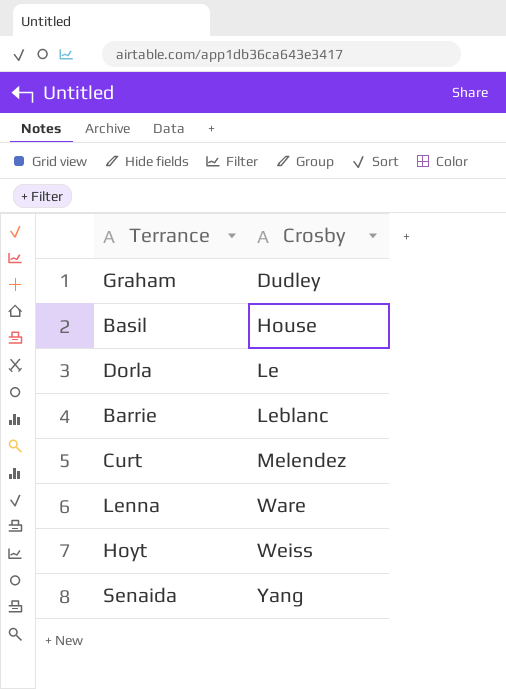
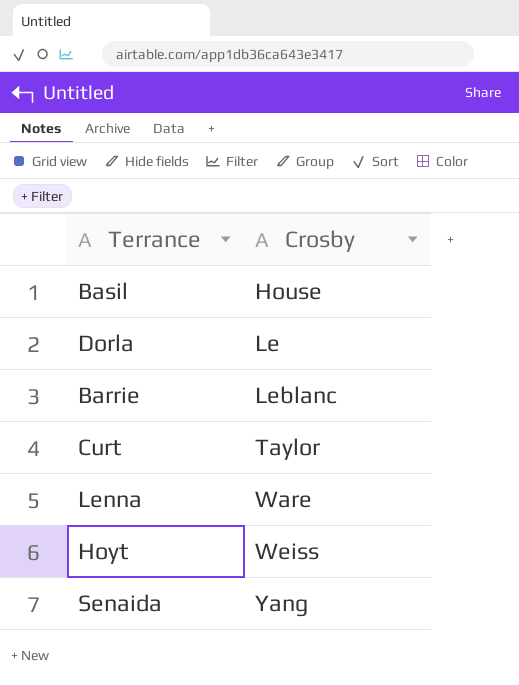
row Graham: Dudley -> none
Curt | Crosby: Melendez -> Taylor

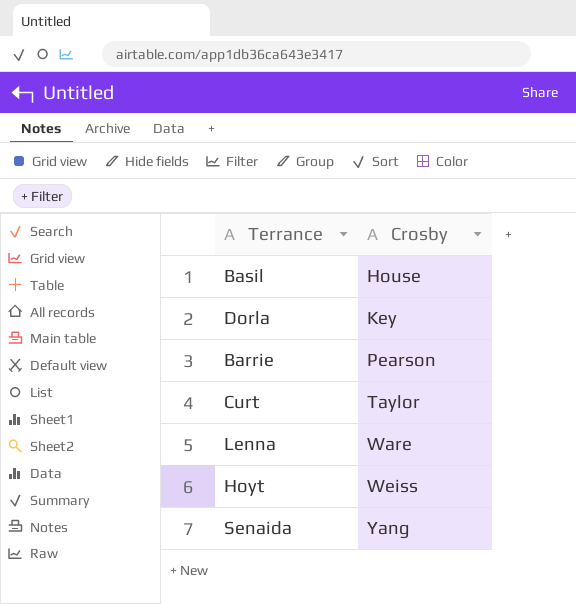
Dorla | Crosby: Le -> Key
Barrie | Crosby: Leblanc -> Pearson

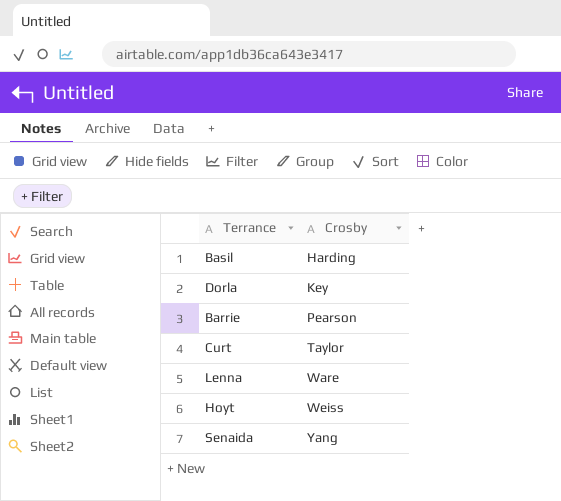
Basil | Crosby: House -> Harding

